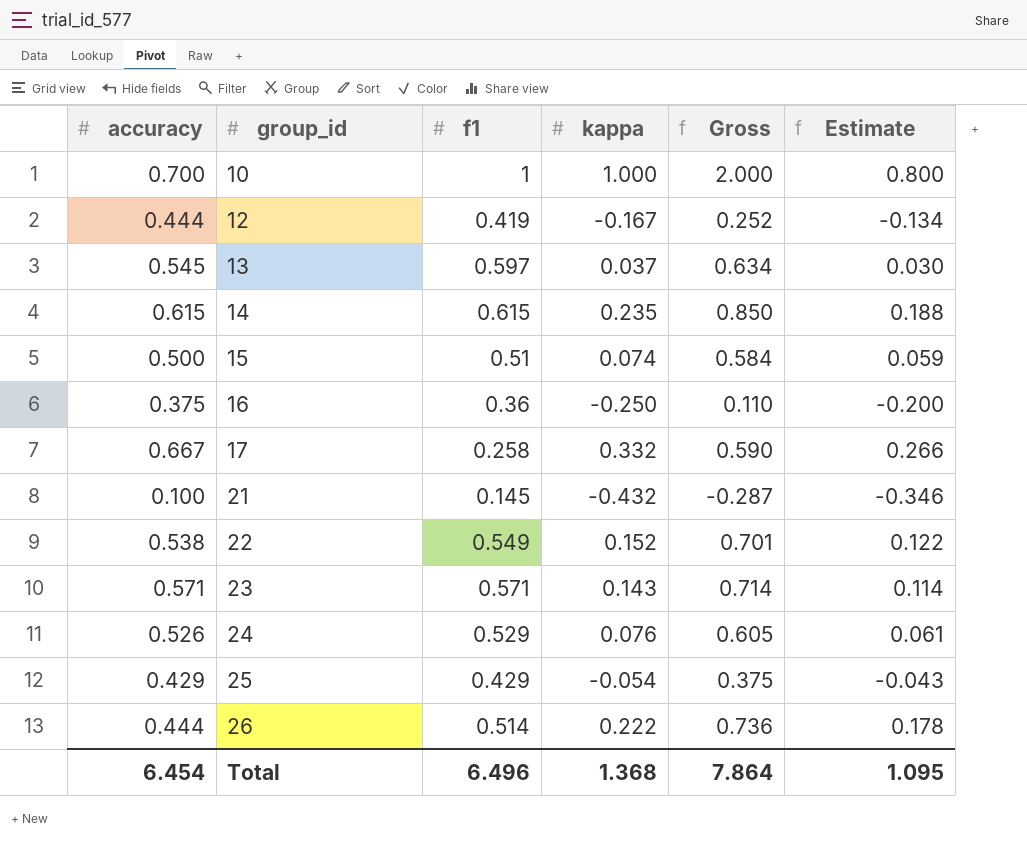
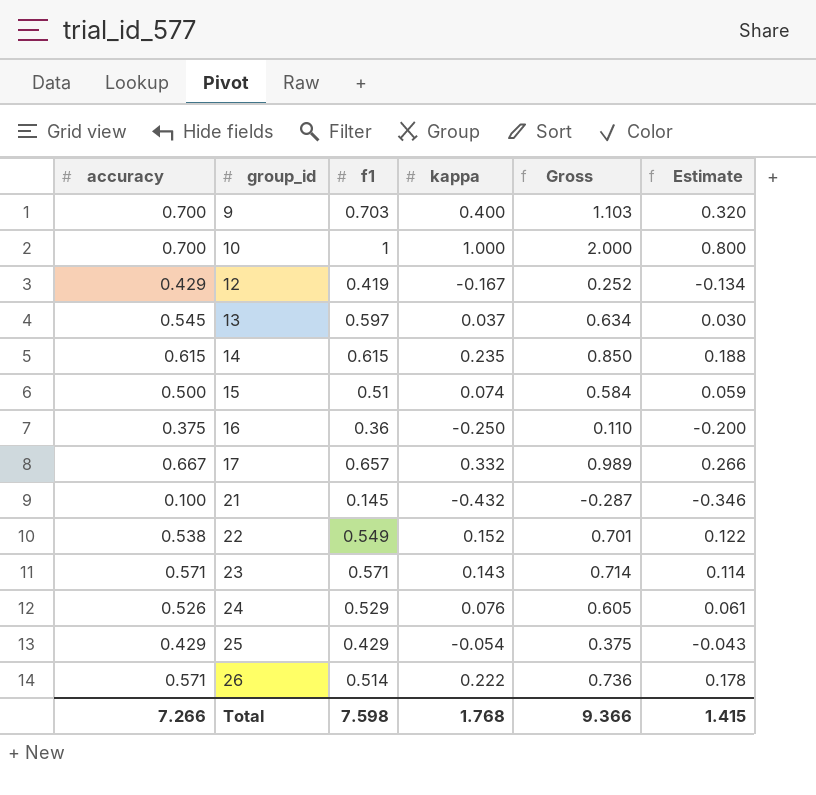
row 9: none -> 0.700 | 0.703 | 0.400 | 1.103 | 0.320
12 | accuracy: 0.444 -> 0.429
17 | f1: 0.258 -> 0.657
17 | Gross: 0.590 -> 0.989
26 | accuracy: 0.444 -> 0.571
Total | accuracy: 6.454 -> 7.266
Total | f1: 6.496 -> 7.598
Total | kappa: 1.368 -> 1.768
Total | Gross: 7.864 -> 9.366
Total | Estimate: 1.095 -> 1.415

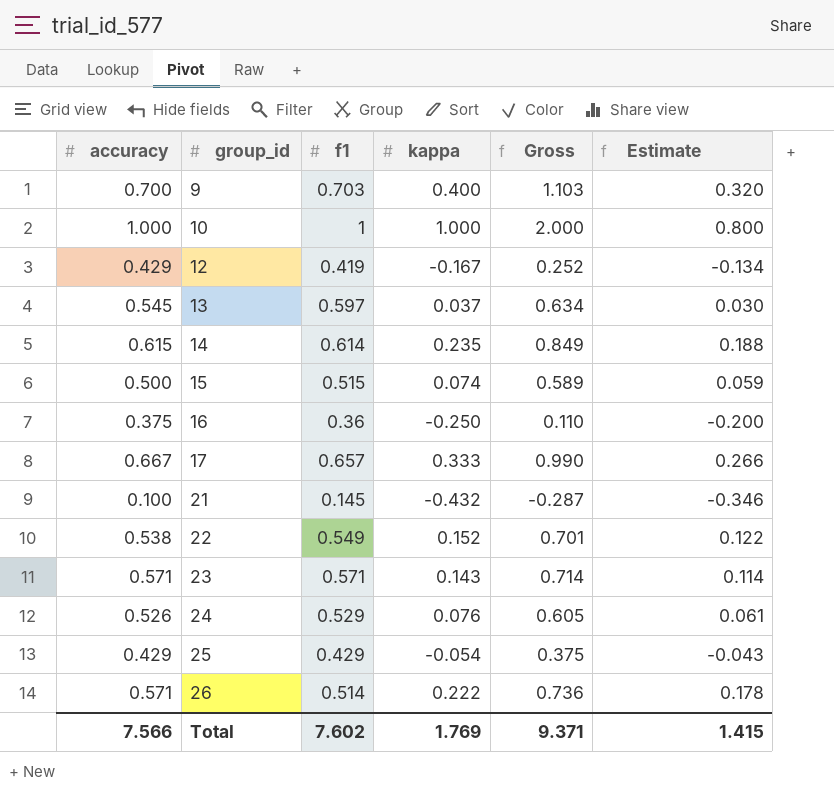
10 | accuracy: 0.700 -> 1.000
14 | f1: 0.615 -> 0.614
14 | Gross: 0.850 -> 0.849
15 | f1: 0.51 -> 0.515
15 | Gross: 0.584 -> 0.589
17 | kappa: 0.332 -> 0.333
17 | Gross: 0.989 -> 0.990
Total | accuracy: 7.266 -> 7.566
Total | f1: 7.598 -> 7.602
Total | kappa: 1.768 -> 1.769
Total | Gross: 9.366 -> 9.371

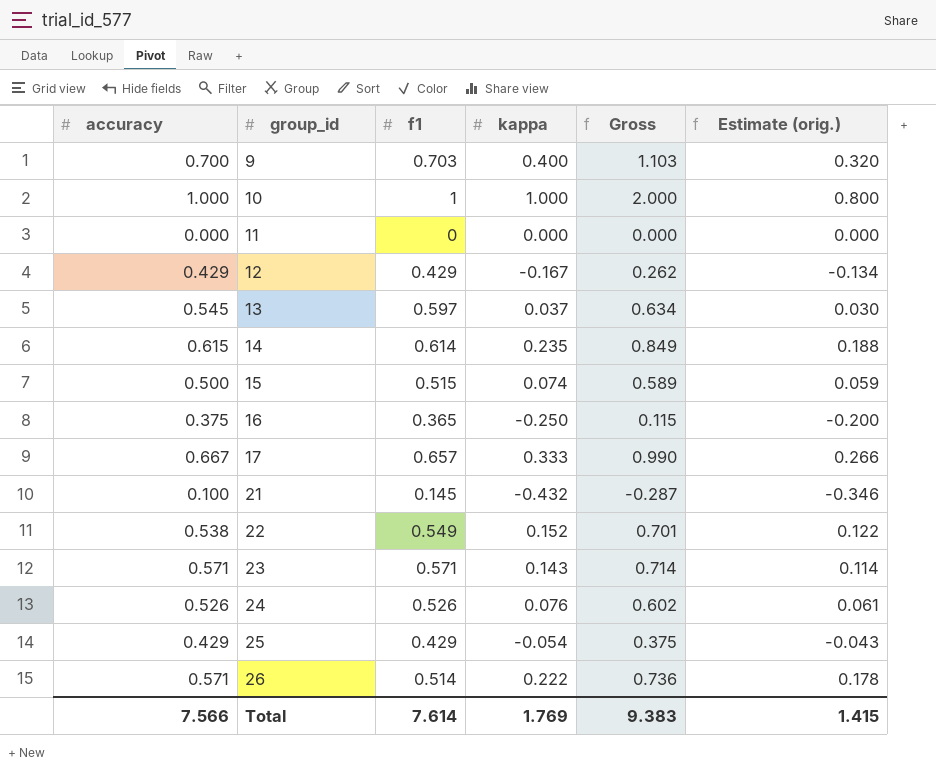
column name: Estimate -> Estimate (orig.)
row 11: none -> 0.000 | 0 | 0.000 | 0.000 | 0.000
12 | f1: 0.419 -> 0.429
12 | Gross: 0.252 -> 0.262
16 | f1: 0.36 -> 0.365
16 | Gross: 0.110 -> 0.115
24 | f1: 0.529 -> 0.526
24 | Gross: 0.605 -> 0.602
Total | f1: 7.602 -> 7.614
Total | Gross: 9.371 -> 9.383

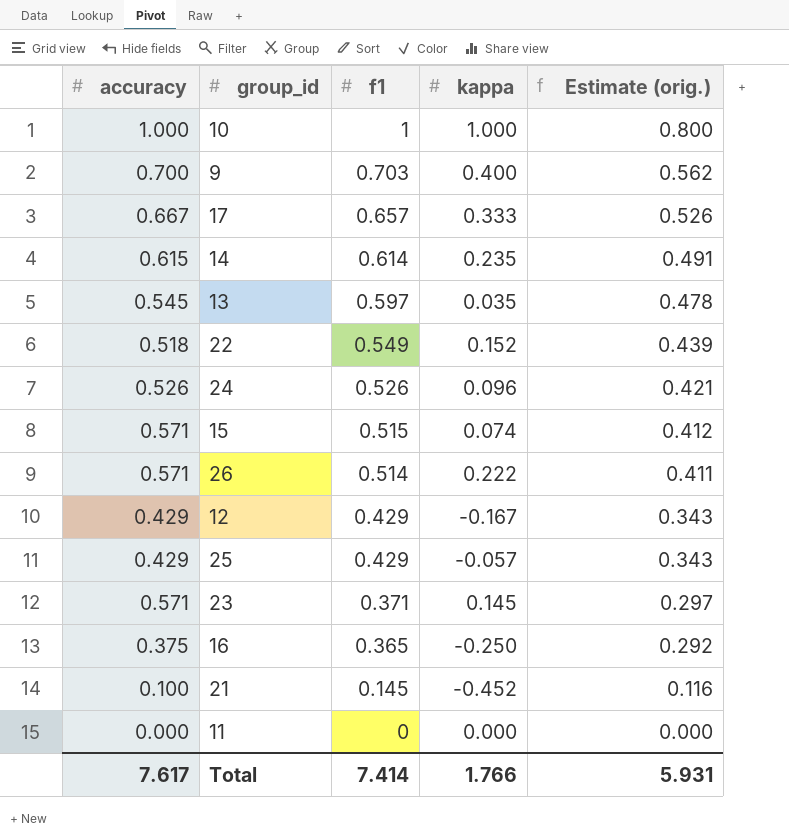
row order: group_id ascending -> f1 descending
column Gross | formula: [f1] + [kappa] -> none
column Estimate (orig.) | formula: [kappa] * 0.8 -> [f1] * 0.8
13 | kappa: 0.037 -> 0.035
22 | accuracy: 0.538 -> 0.518
24 | kappa: 0.076 -> 0.096
15 | accuracy: 0.500 -> 0.571
25 | kappa: -0.054 -> -0.057
23 | f1: 0.571 -> 0.371
23 | kappa: 0.143 -> 0.145
21 | kappa: -0.432 -> -0.452
Total | accuracy: 7.566 -> 7.617
Total | f1: 7.614 -> 7.414
Total | kappa: 1.769 -> 1.766
Total | Estimate (orig.): 1.415 -> 5.931

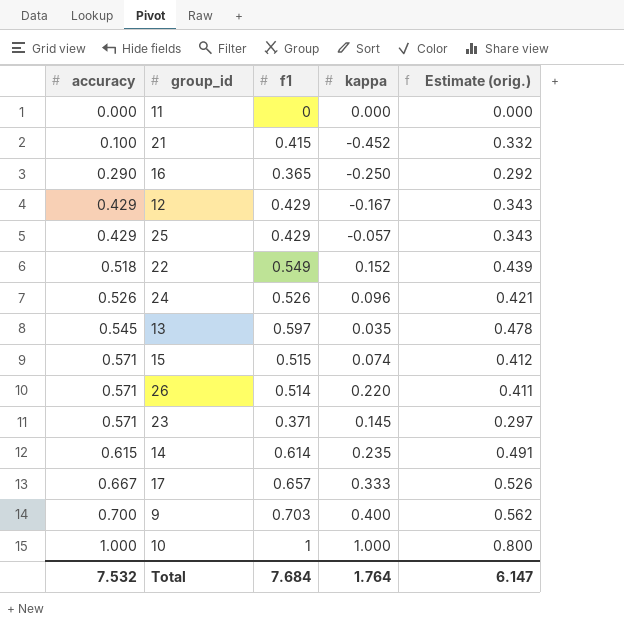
row order: f1 descending -> accuracy ascending
21 | f1: 0.145 -> 0.415
21 | Estimate (orig.): 0.116 -> 0.332
16 | accuracy: 0.375 -> 0.290
26 | kappa: 0.222 -> 0.220
Total | accuracy: 7.617 -> 7.532
Total | f1: 7.414 -> 7.684
Total | kappa: 1.766 -> 1.764
Total | Estimate (orig.): 5.931 -> 6.147

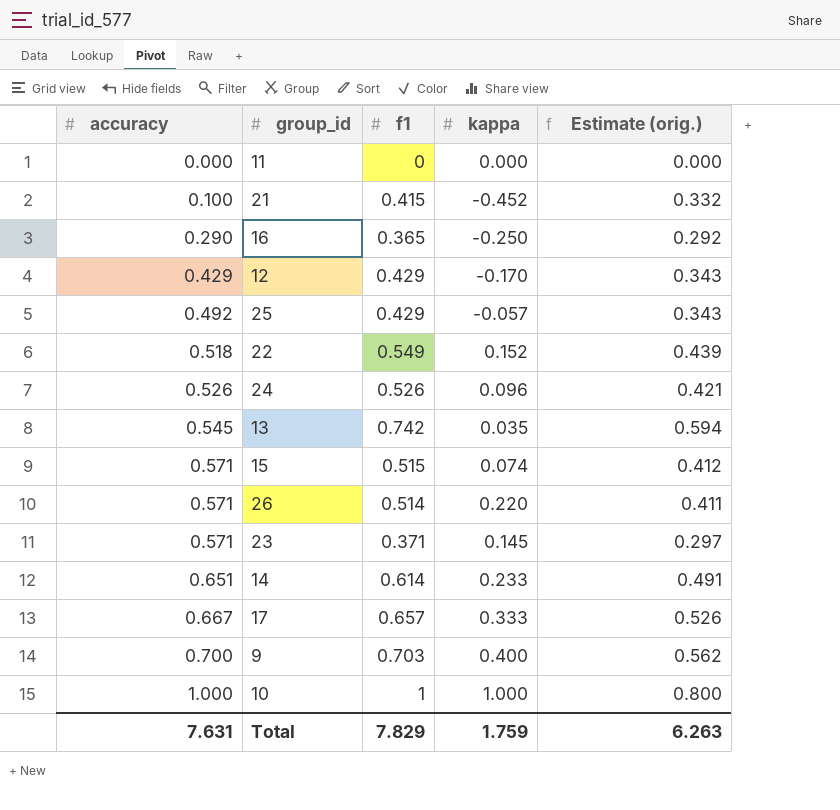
12 | kappa: -0.167 -> -0.170
25 | accuracy: 0.429 -> 0.492
13 | f1: 0.597 -> 0.742
13 | Estimate (orig.): 0.478 -> 0.594
14 | accuracy: 0.615 -> 0.651
14 | kappa: 0.235 -> 0.233
Total | accuracy: 7.532 -> 7.631
Total | f1: 7.684 -> 7.829
Total | kappa: 1.764 -> 1.759
Total | Estimate (orig.): 6.147 -> 6.263

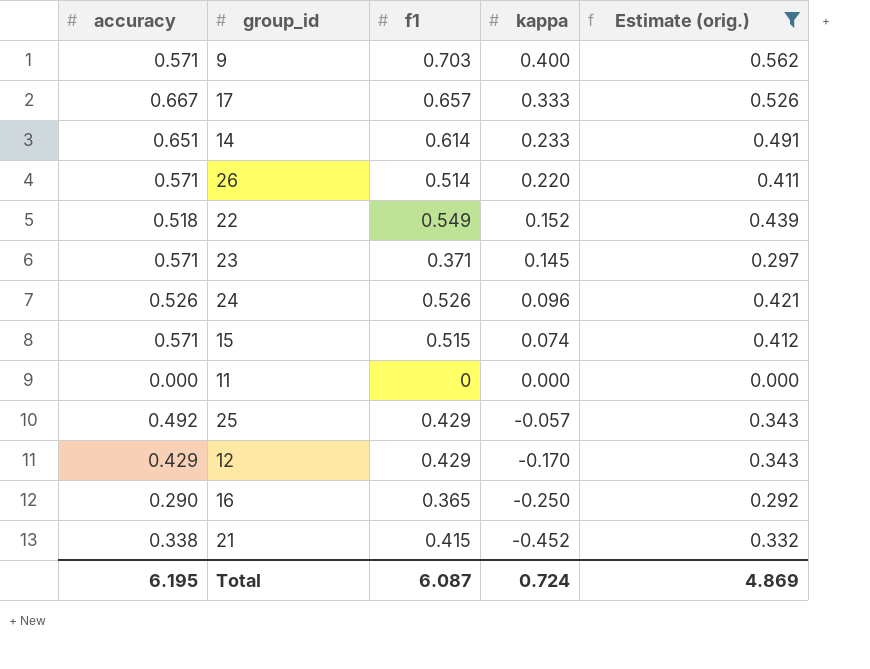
filter: none -> Estimate (orig.) <= 0.562
row order: accuracy ascending -> kappa descending
9 | accuracy: 0.700 -> 0.571
21 | accuracy: 0.100 -> 0.338
Total | accuracy: 7.631 -> 6.195
Total | f1: 7.829 -> 6.087
Total | kappa: 1.759 -> 0.724
Total | Estimate (orig.): 6.263 -> 4.869

